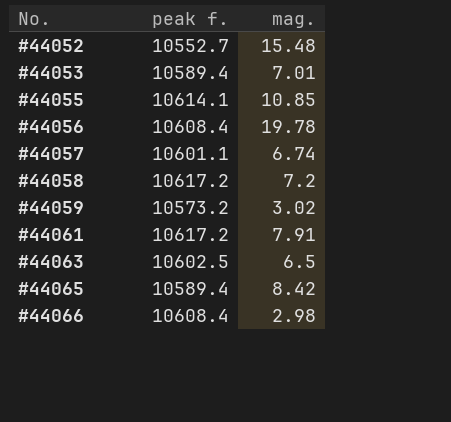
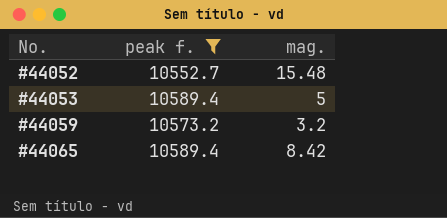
filter: none -> peak f. <= 10589.4
#44053 | mag.: 7.01 -> 5
#44059 | mag.: 3.02 -> 3.2

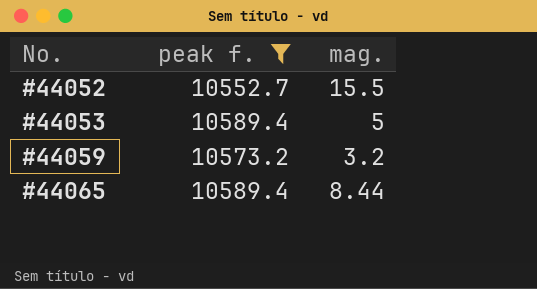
#44052 | mag.: 15.48 -> 15.5
#44065 | mag.: 8.42 -> 8.44

